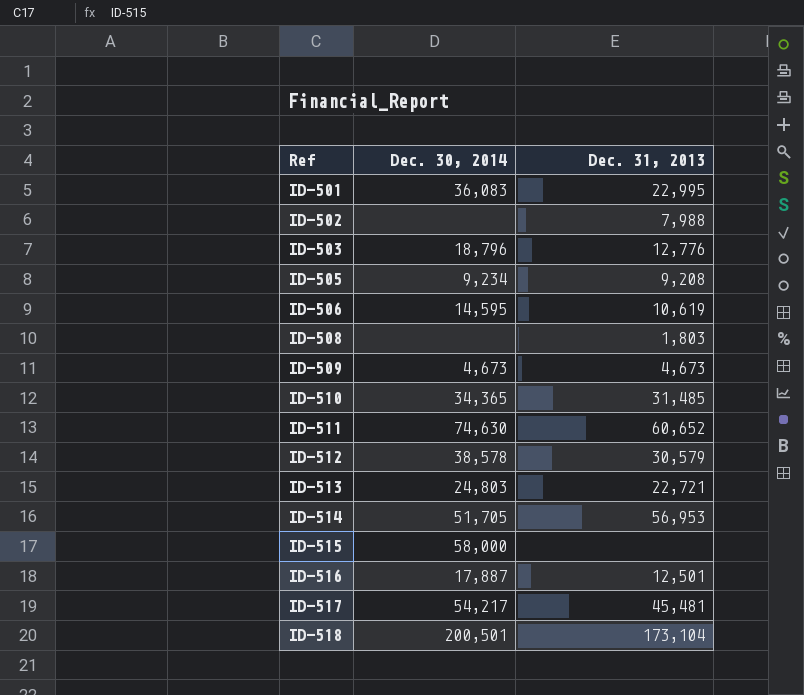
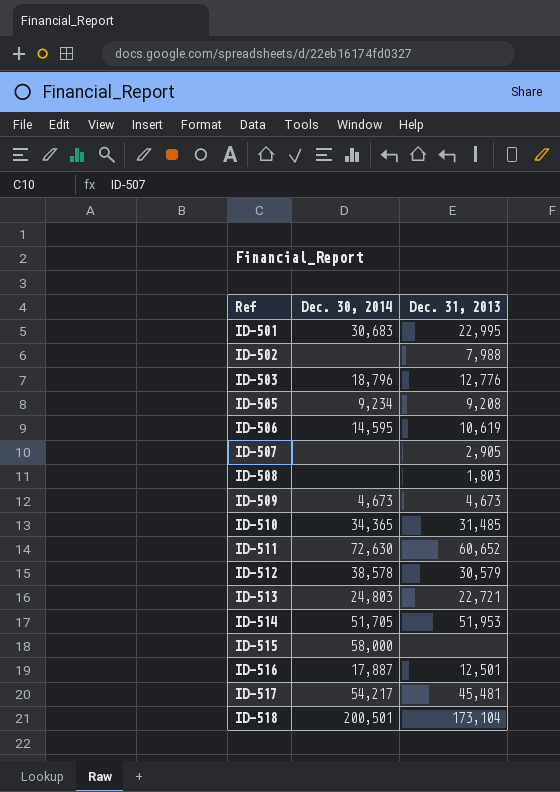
ID-501 | Dec. 30, 2014: 36,083 -> 30,683
row ID-507: none -> none | 2,905
ID-511 | Dec. 30, 2014: 74,630 -> 72,630
ID-514 | Dec. 31, 2013: 56,953 -> 51,953

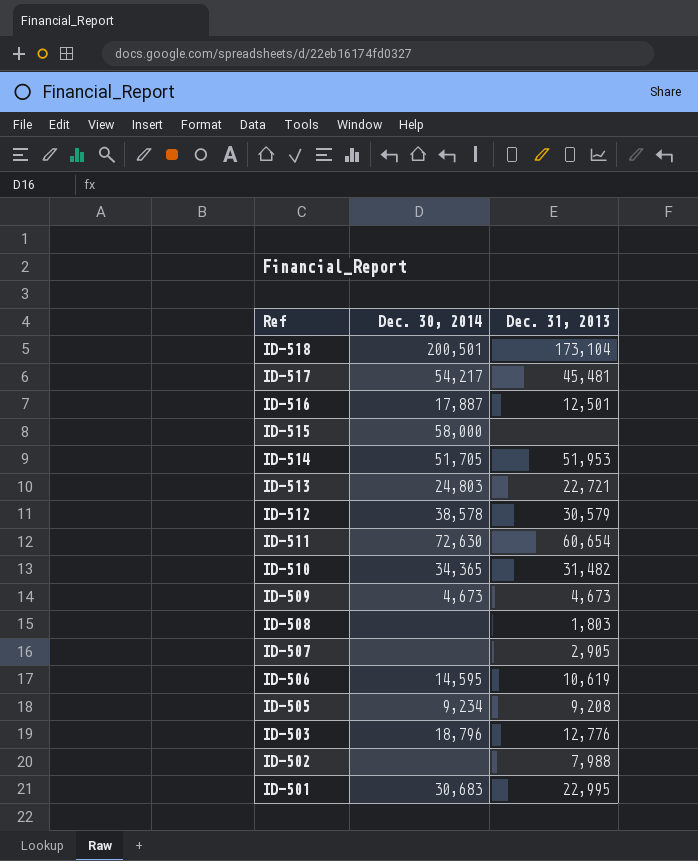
row order: Ref ascending -> Ref descending
ID-511 | Dec. 31, 2013: 60,652 -> 60,654
ID-510 | Dec. 31, 2013: 31,485 -> 31,482

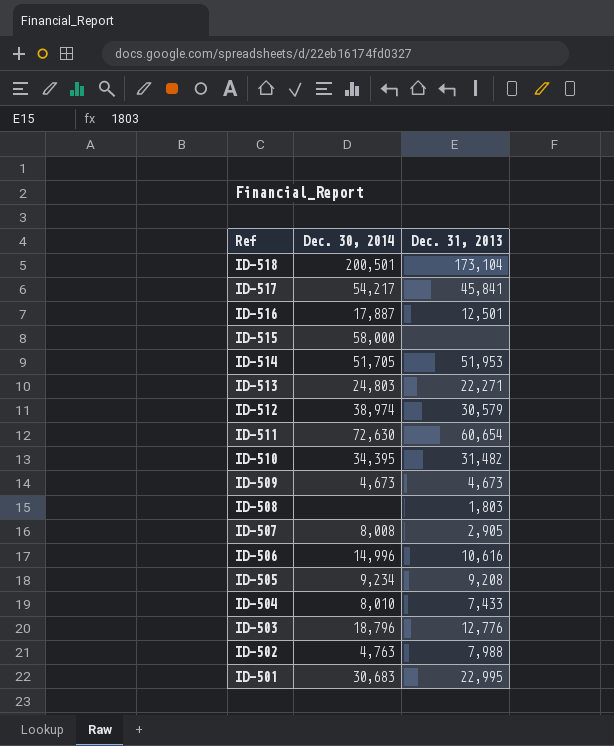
ID-517 | Dec. 31, 2013: 45,481 -> 45,841
ID-513 | Dec. 31, 2013: 22,721 -> 22,271
ID-512 | Dec. 30, 2014: 38,578 -> 38,974
ID-510 | Dec. 30, 2014: 34,365 -> 34,395
ID-507 | Dec. 30, 2014: none -> 8,008
ID-506 | Dec. 30, 2014: 14,595 -> 14,996
ID-506 | Dec. 31, 2013: 10,619 -> 10,616
row ID-504: none -> 8,010 | 7,433
ID-502 | Dec. 30, 2014: none -> 4,763

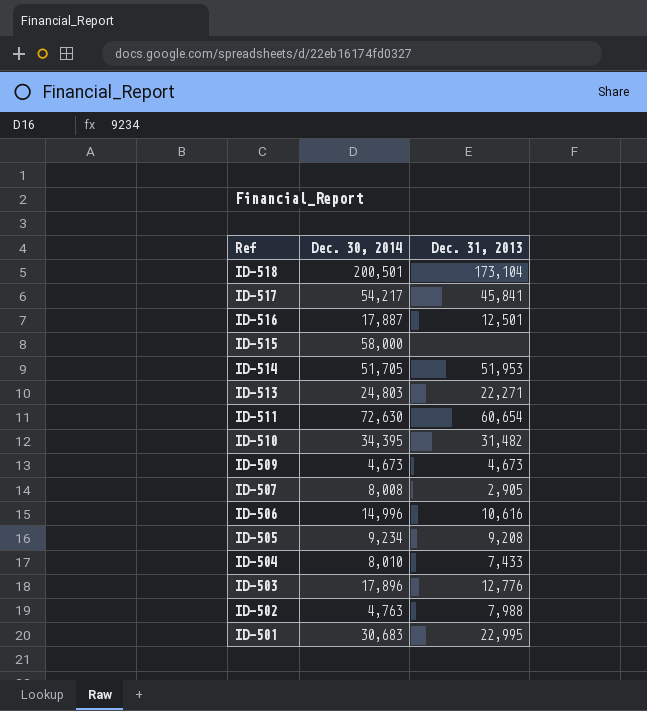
row ID-512: 38,974 | 30,579 -> none
row ID-508: none | 1,803 -> none
ID-503 | Dec. 30, 2014: 18,796 -> 17,896

